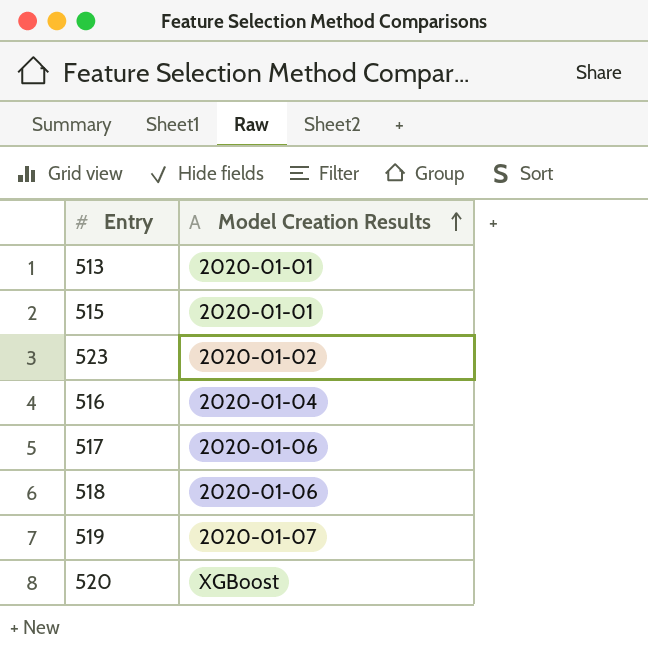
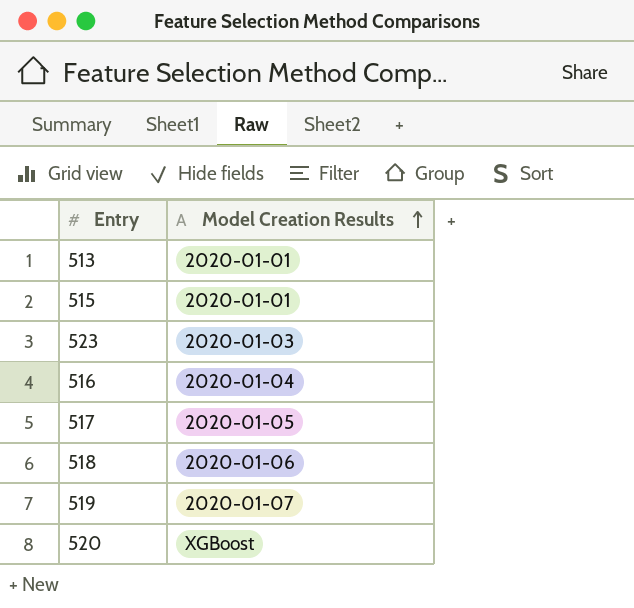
523 | Model Creation Results: 2020-01-02 -> 2020-01-03
517 | Model Creation Results: 2020-01-06 -> 2020-01-05

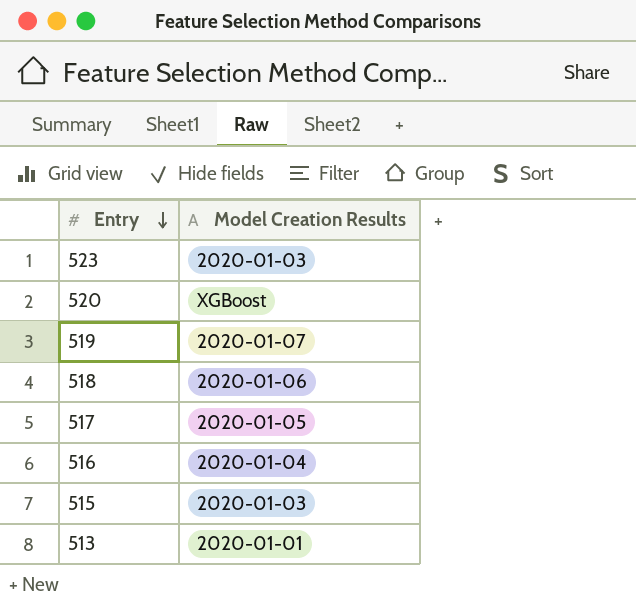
row order: Model Creation Results ascending -> Entry descending
515 | Model Creation Results: 2020-01-01 -> 2020-01-03

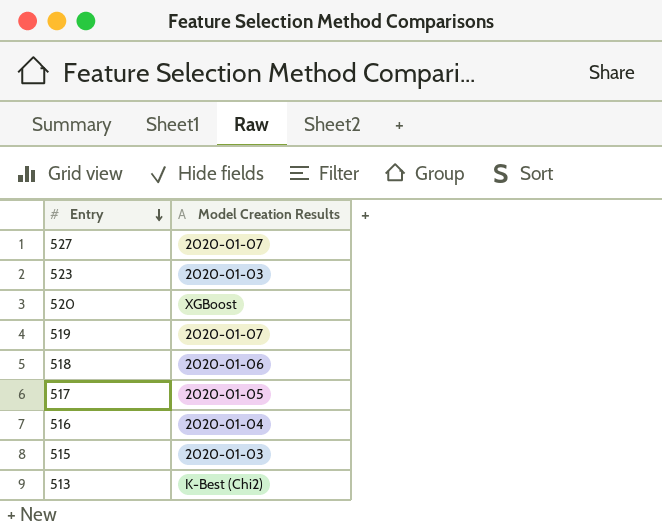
row 527: none -> 2020-01-07
513 | Model Creation Results: 2020-01-01 -> K-Best (Chi2)

